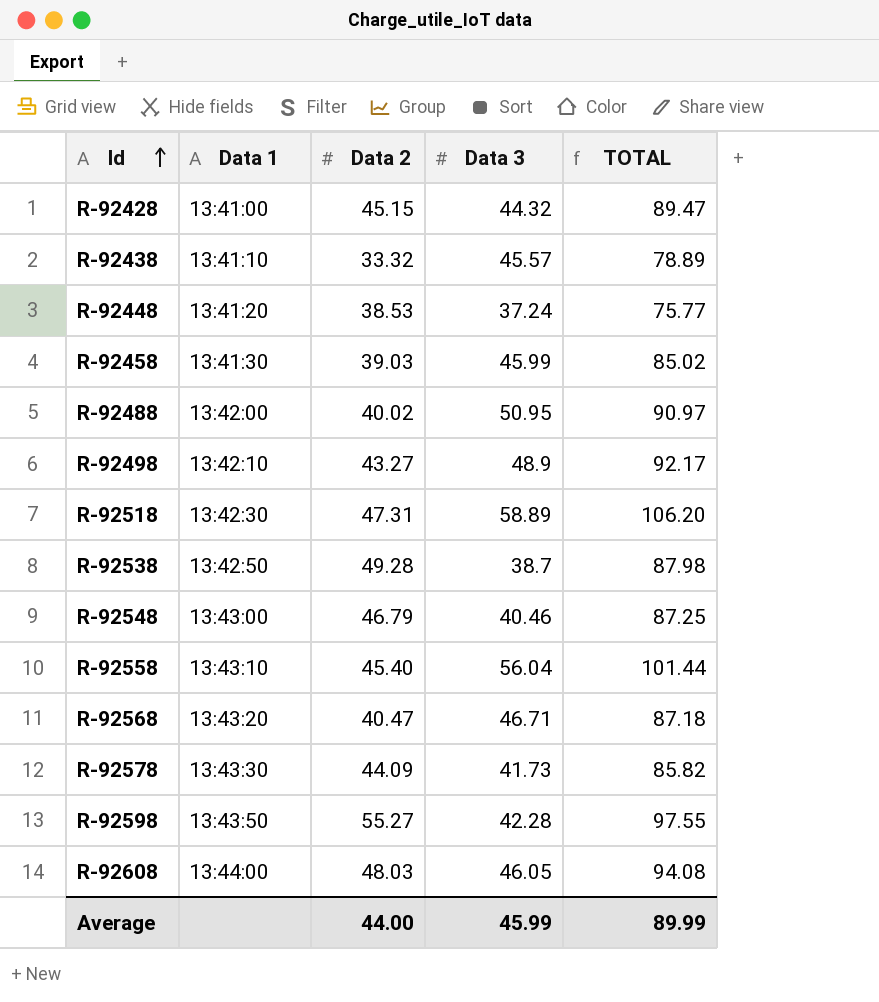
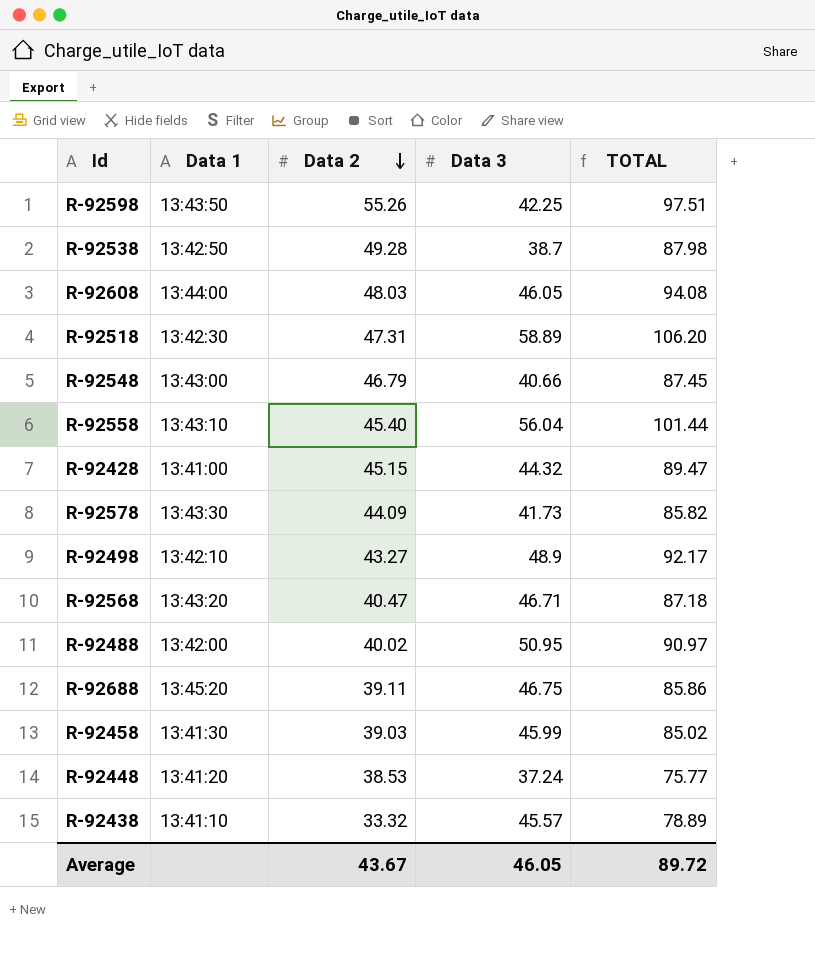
row order: Id ascending -> Data 2 descending
R-92598 | Data 2: 55.27 -> 55.26
R-92598 | Data 3: 42.28 -> 42.25
R-92598 | TOTAL: 97.55 -> 97.51
R-92548 | Data 3: 40.46 -> 40.66
R-92548 | TOTAL: 87.25 -> 87.45
row R-92688: none -> 13:45:20 | 39.11 | 46.75 | 85.86
Average | Data 2: 44.00 -> 43.67
Average | Data 3: 45.99 -> 46.05
Average | TOTAL: 89.99 -> 89.72

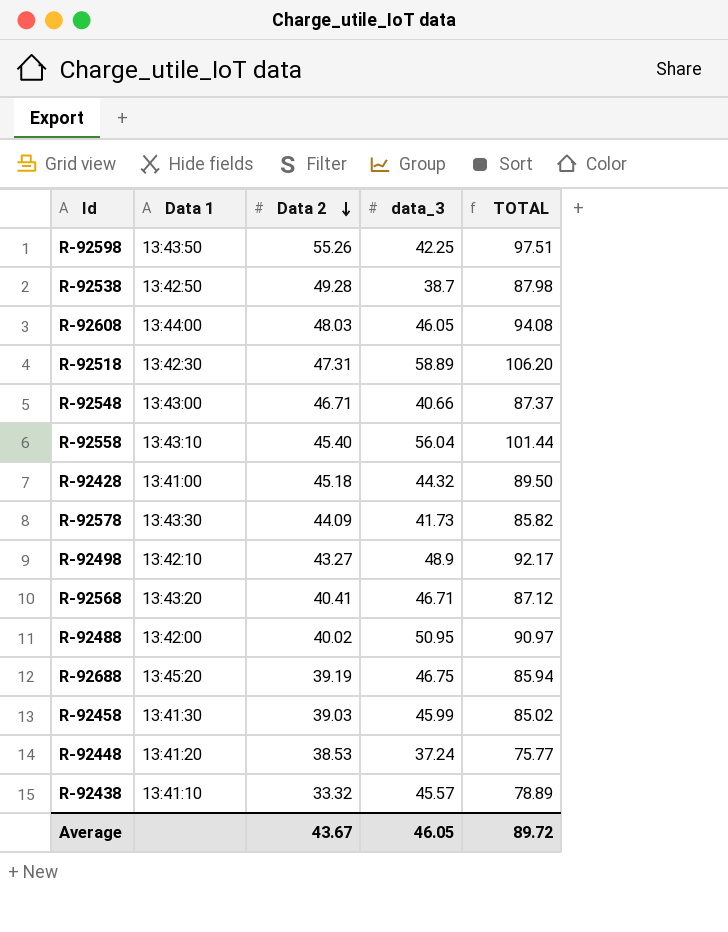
column name: Data 3 -> data_3
R-92548 | Data 2: 46.79 -> 46.71
R-92548 | TOTAL: 87.45 -> 87.37
R-92428 | Data 2: 45.15 -> 45.18
R-92428 | TOTAL: 89.47 -> 89.50
R-92568 | Data 2: 40.47 -> 40.41
R-92568 | TOTAL: 87.18 -> 87.12
R-92688 | Data 2: 39.11 -> 39.19
R-92688 | TOTAL: 85.86 -> 85.94

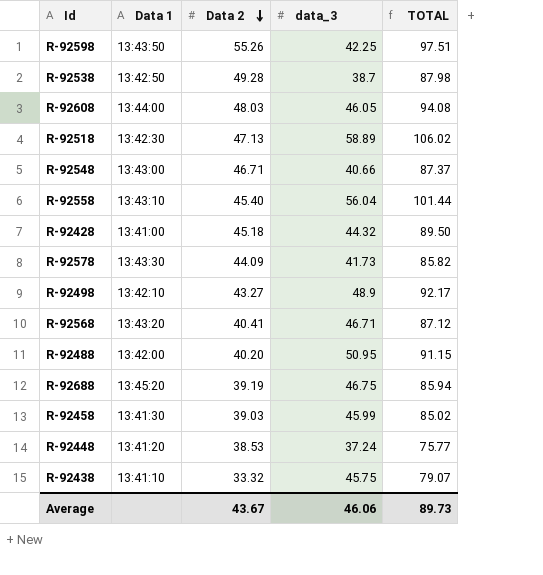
R-92518 | Data 2: 47.31 -> 47.13
R-92518 | TOTAL: 106.20 -> 106.02
R-92488 | Data 2: 40.02 -> 40.20
R-92488 | TOTAL: 90.97 -> 91.15
R-92438 | data_3: 45.57 -> 45.75
R-92438 | TOTAL: 78.89 -> 79.07
Average | data_3: 46.05 -> 46.06
Average | TOTAL: 89.72 -> 89.73

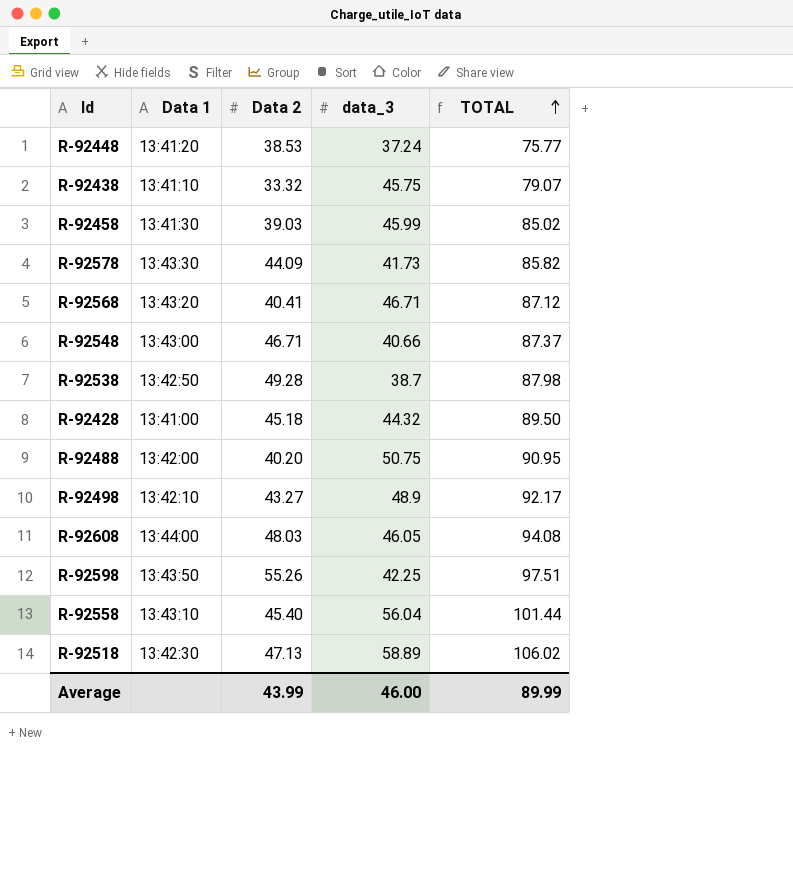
row order: Data 2 descending -> TOTAL ascending
row R-92688: 13:45:20 | 39.19 | 46.75 | 85.94 -> none
R-92488 | data_3: 50.95 -> 50.75
R-92488 | TOTAL: 91.15 -> 90.95
Average | Data 2: 43.67 -> 43.99
Average | data_3: 46.06 -> 46.00
Average | TOTAL: 89.73 -> 89.99

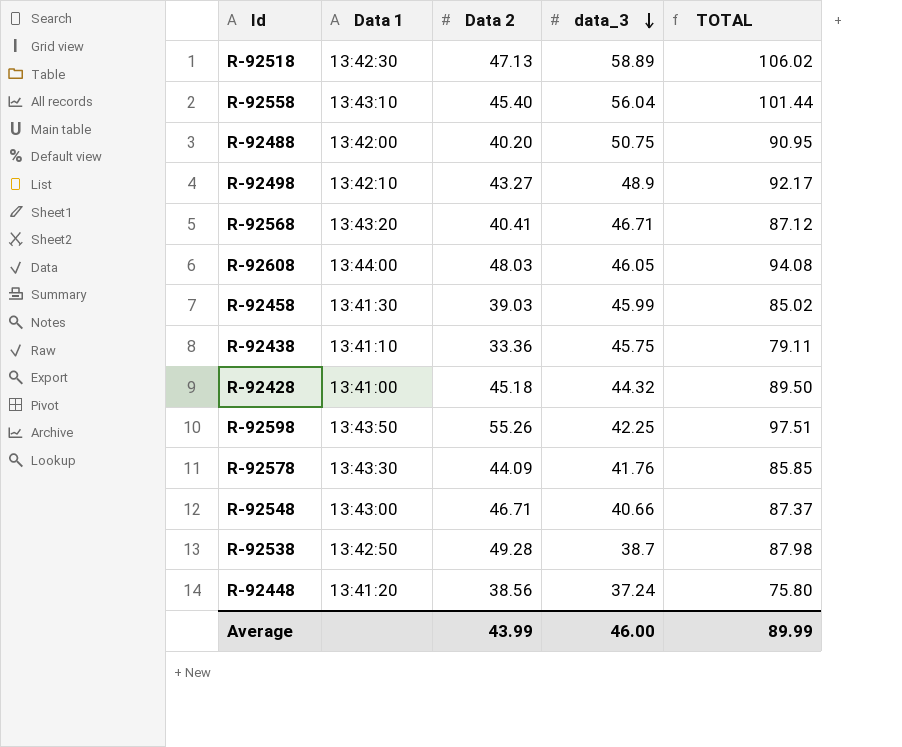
row order: TOTAL ascending -> data_3 descending
R-92438 | Data 2: 33.32 -> 33.36
R-92438 | TOTAL: 79.07 -> 79.11
R-92578 | data_3: 41.73 -> 41.76
R-92578 | TOTAL: 85.82 -> 85.85
R-92448 | Data 2: 38.53 -> 38.56
R-92448 | TOTAL: 75.77 -> 75.80

